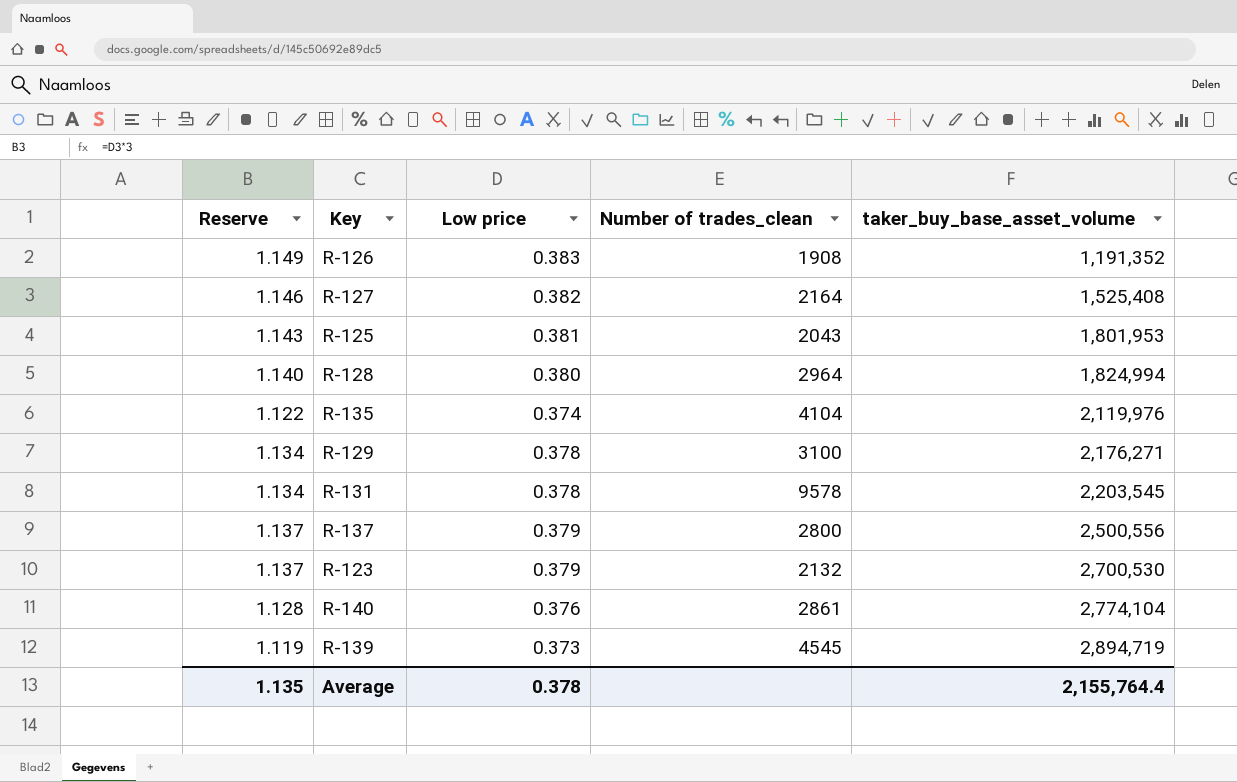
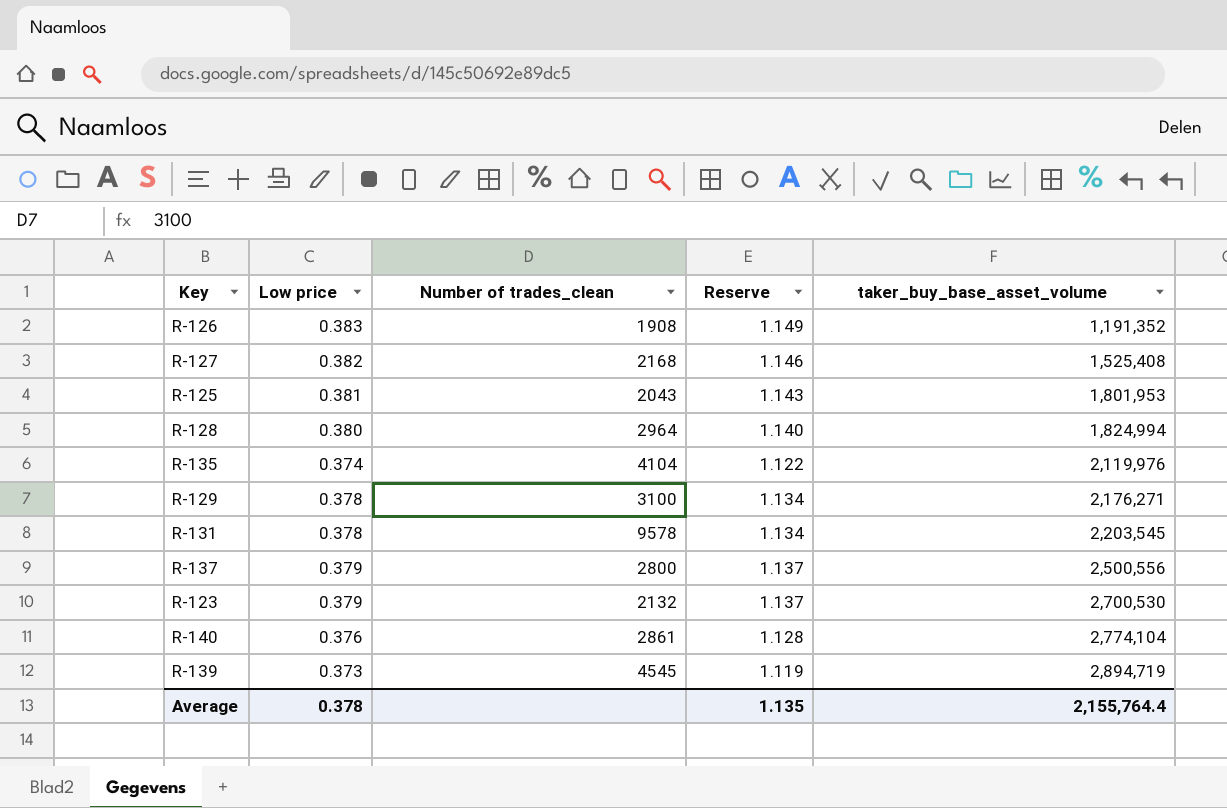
column Reserve | position: 1 -> 4
R-127 | Number of trades_clean: 2164 -> 2168

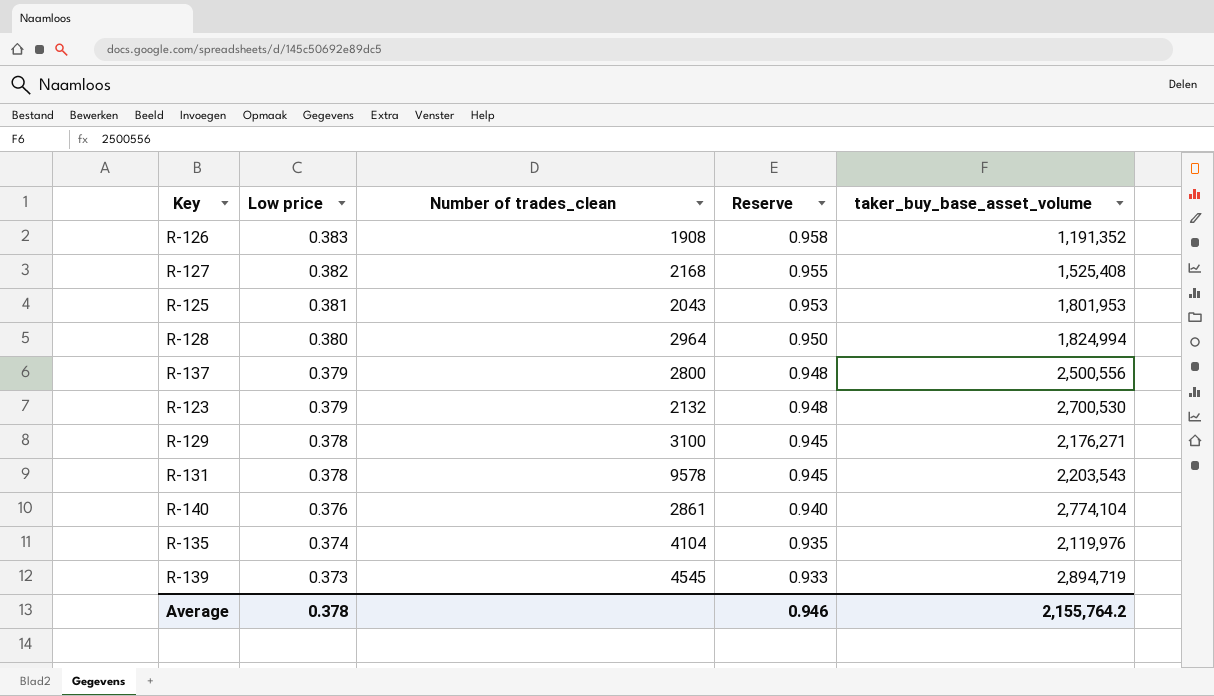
row order: taker_buy_base_asset_volume ascending -> Low price descending
column Reserve | formula: [Low price] * 3 -> [Low price] * 2.5
R-131 | taker_buy_base_asset_volume: 2,203,545 -> 2,203,543
Average | Reserve: 1.135 -> 0.946
Average | taker_buy_base_asset_volume: 2,155,764.4 -> 2,155,764.2

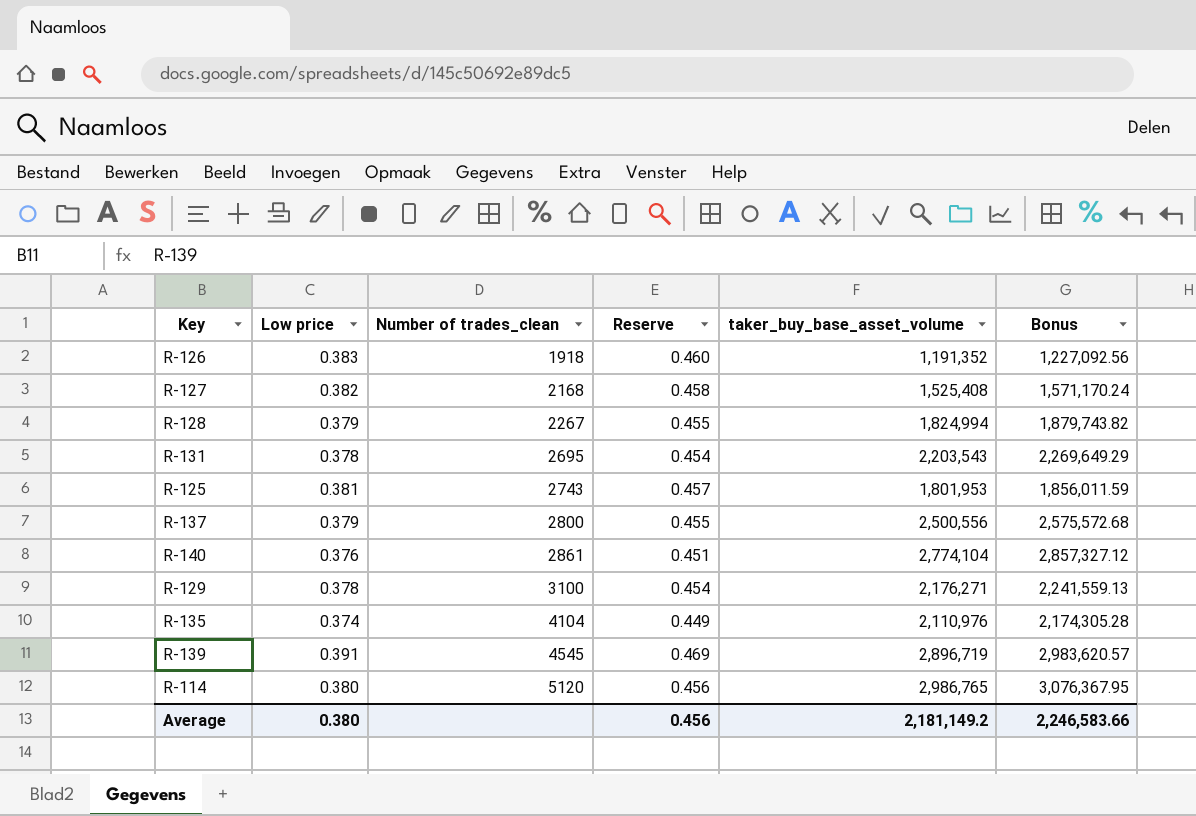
row order: Low price descending -> Number of trades_clean ascending
column Reserve | formula: [Low price] * 2.5 -> [Low price] * 1.2
column Bonus | formula: none -> [taker_buy_base_asset_volume] * 1.03
row R-123: 0.379 | 2132 | 0.948 | 2,700,530 -> none
R-126 | Number of trades_clean: 1908 -> 1918
R-128 | Low price: 0.380 -> 0.379
R-128 | Number of trades_clean: 2964 -> 2267
R-131 | Number of trades_clean: 9578 -> 2695
R-125 | Number of trades_clean: 2043 -> 2743
R-135 | taker_buy_base_asset_volume: 2,119,976 -> 2,110,976
R-139 | Low price: 0.373 -> 0.391
R-139 | taker_buy_base_asset_volume: 2,894,719 -> 2,896,719
row R-114: none -> 0.380 | 5120 | 0.456 | 2,986,765 | 3,076,367.95
Average | Low price: 0.378 -> 0.380
Average | Reserve: 0.946 -> 0.456
Average | taker_buy_base_asset_volume: 2,155,764.2 -> 2,181,149.2

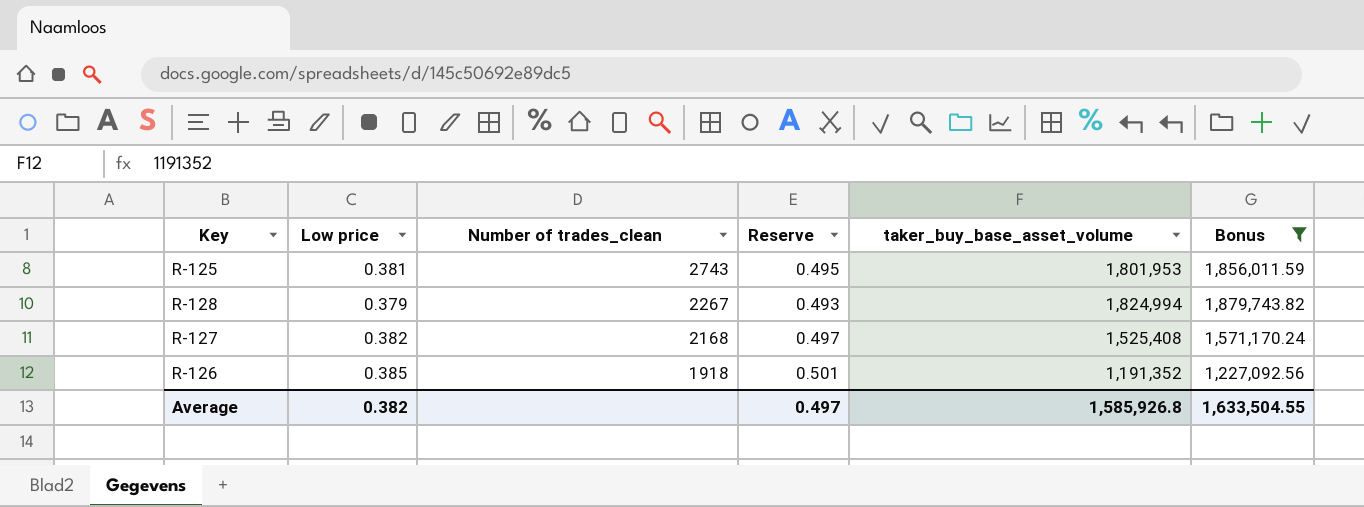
filter: none -> Bonus <= 1,879,743.82
row order: Number of trades_clean ascending -> Number of trades_clean descending
column Reserve | formula: [Low price] * 1.2 -> [Low price] * 1.3
R-126 | Low price: 0.383 -> 0.385
Average | Low price: 0.380 -> 0.382
Average | Reserve: 0.456 -> 0.497
Average | taker_buy_base_asset_volume: 2,181,149.2 -> 1,585,926.8
Average | Bonus: 2,246,583.66 -> 1,633,504.55

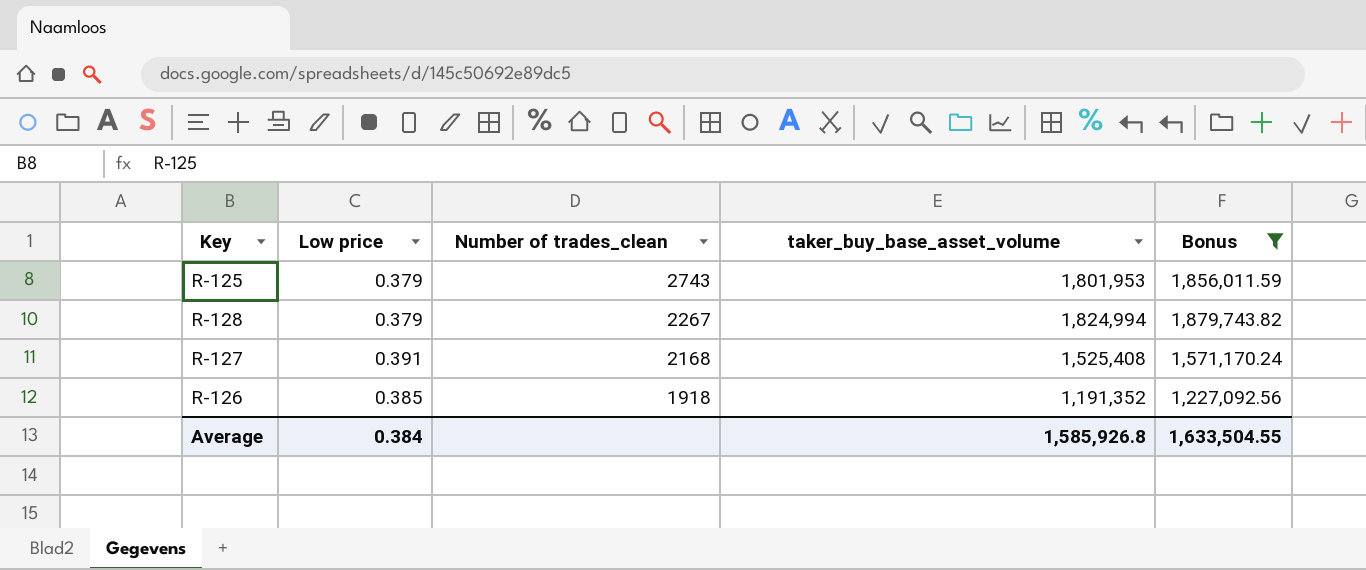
column Reserve | formula: [Low price] * 1.3 -> none
R-125 | Low price: 0.381 -> 0.379
R-127 | Low price: 0.382 -> 0.391
Average | Low price: 0.382 -> 0.384

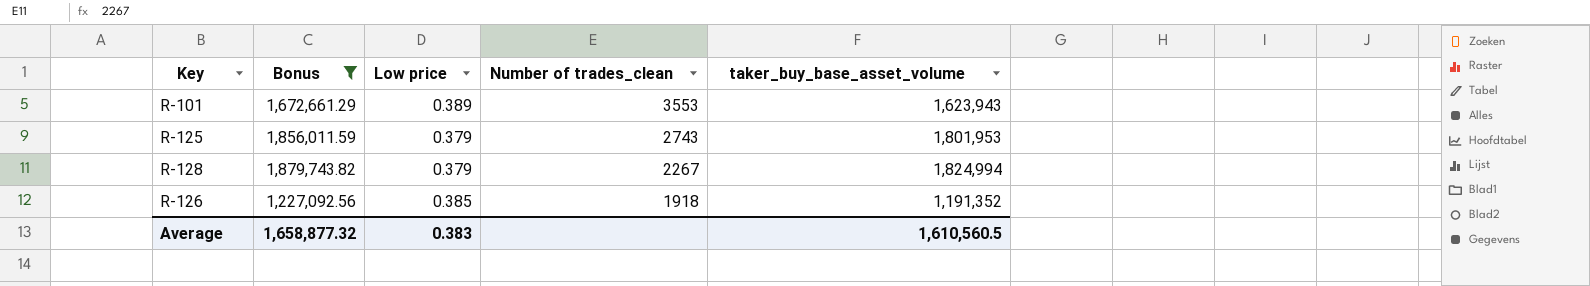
column Bonus | position: 5 -> 2
row R-127: 0.391 | 2168 | 1,525,408 | 1,571,170.24 -> none
row R-101: none -> 1,672,661.29 | 0.389 | 3553 | 1,623,943
Average | Bonus: 1,633,504.55 -> 1,658,877.32
Average | Low price: 0.384 -> 0.383
Average | taker_buy_base_asset_volume: 1,585,926.8 -> 1,610,560.5

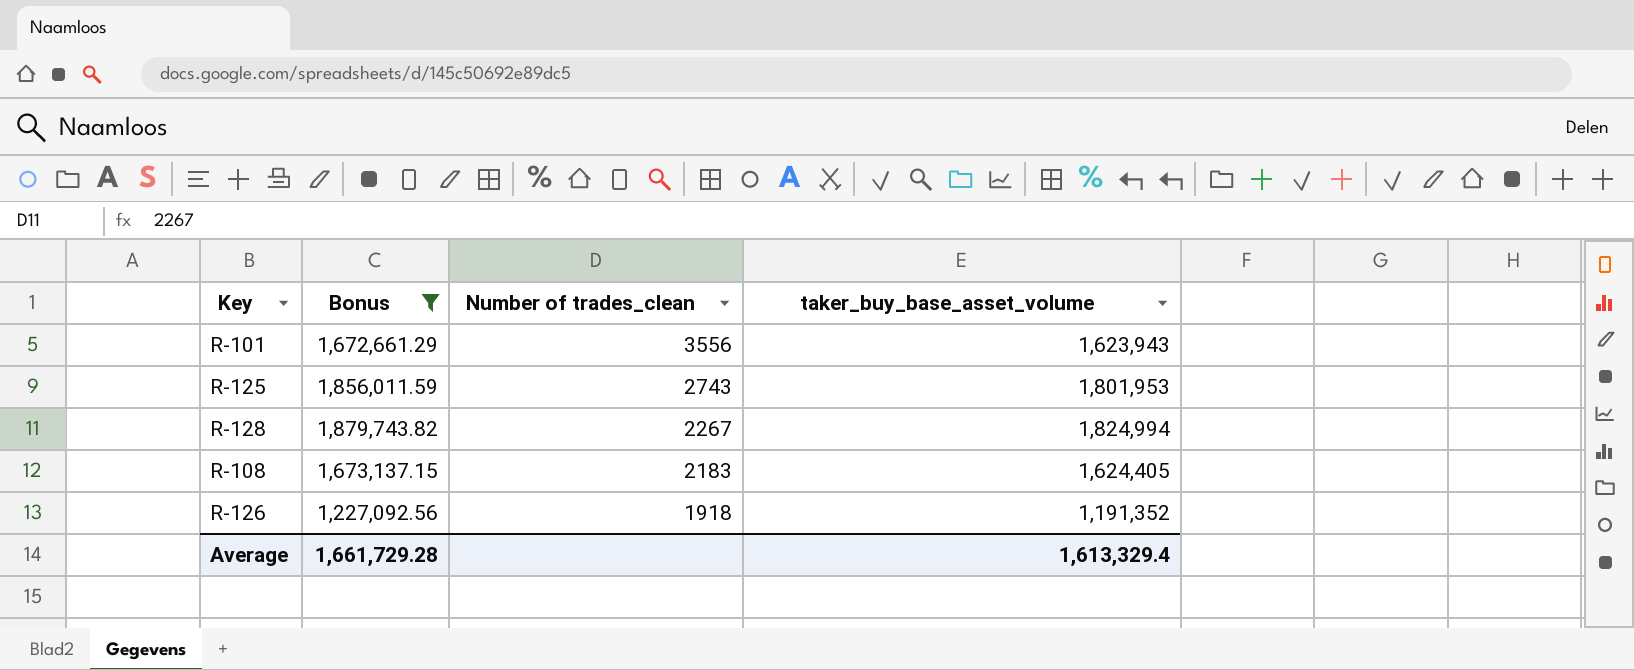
column Low price | position: 3 -> none
R-101 | Number of trades_clean: 3553 -> 3556
row R-108: none -> 1,673,137.15 | 2183 | 1,624,405
Average | Bonus: 1,658,877.32 -> 1,661,729.28
Average | taker_buy_base_asset_volume: 1,610,560.5 -> 1,613,329.4

